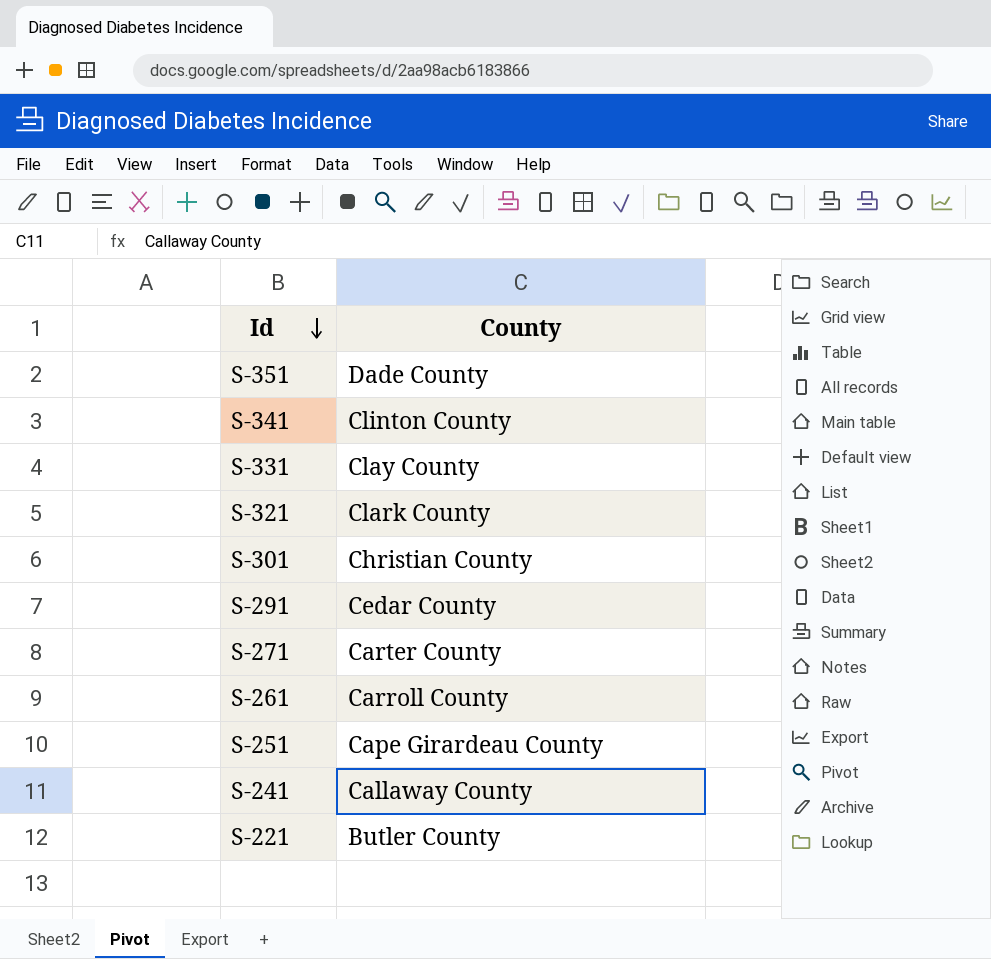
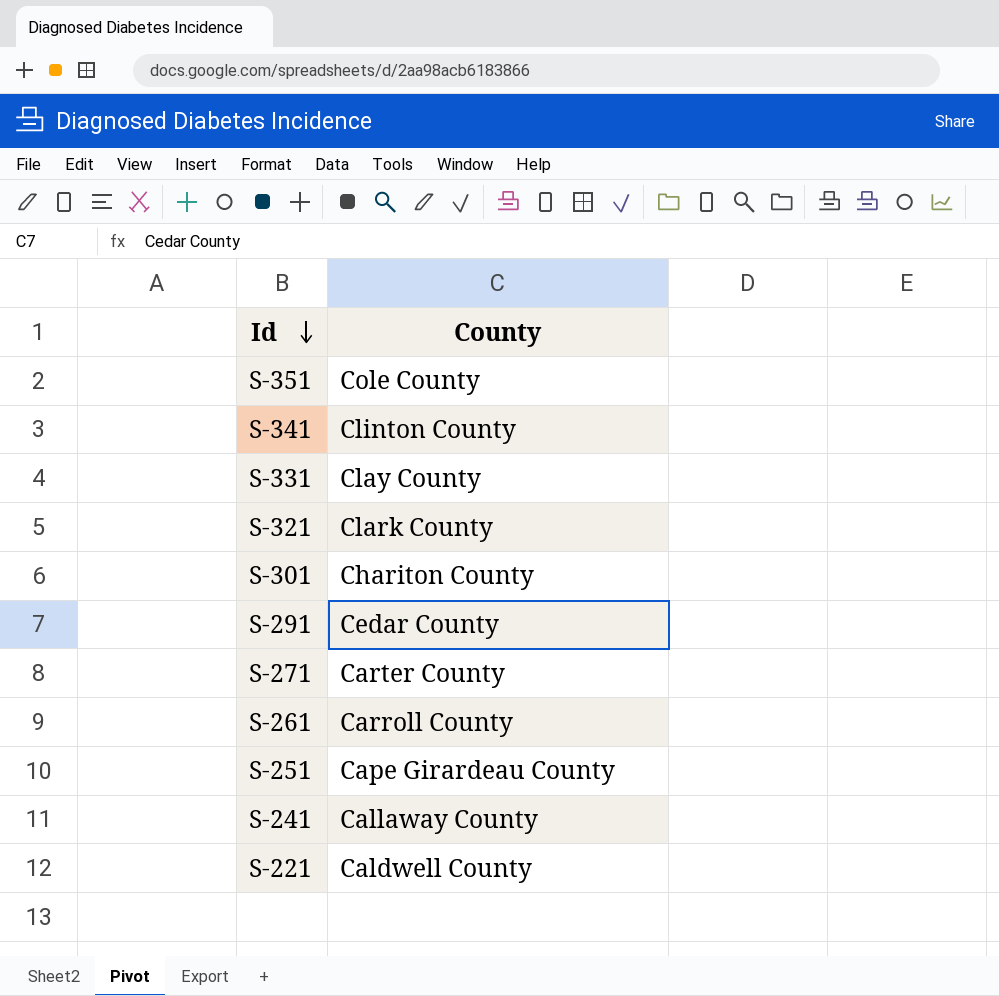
S-351 | County: Dade County -> Cole County
S-301 | County: Christian County -> Chariton County
S-221 | County: Butler County -> Caldwell County

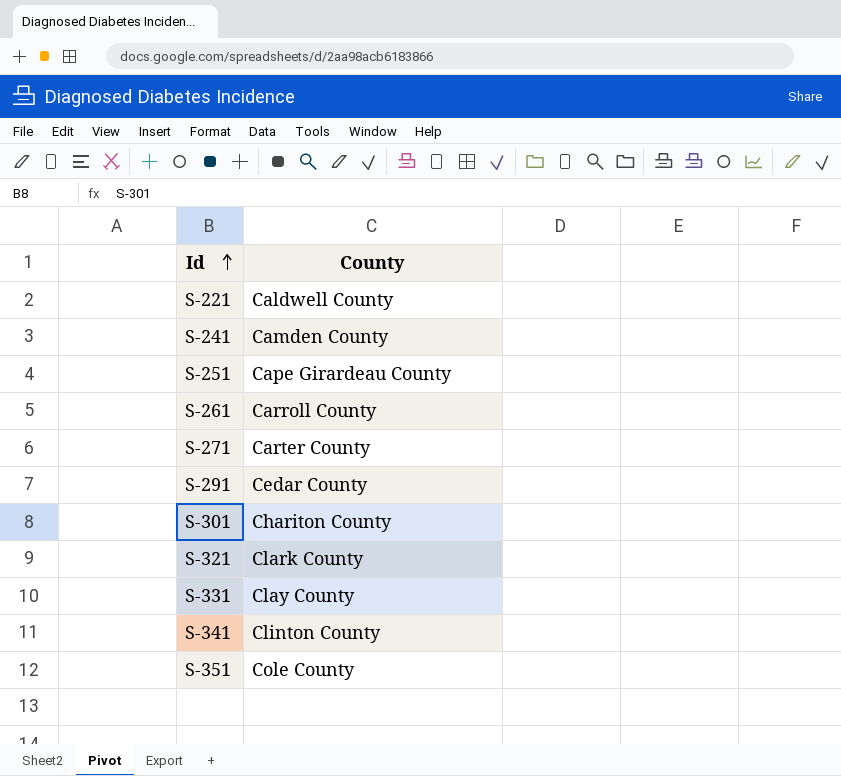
row order: Id descending -> Id ascending
S-241 | County: Callaway County -> Camden County

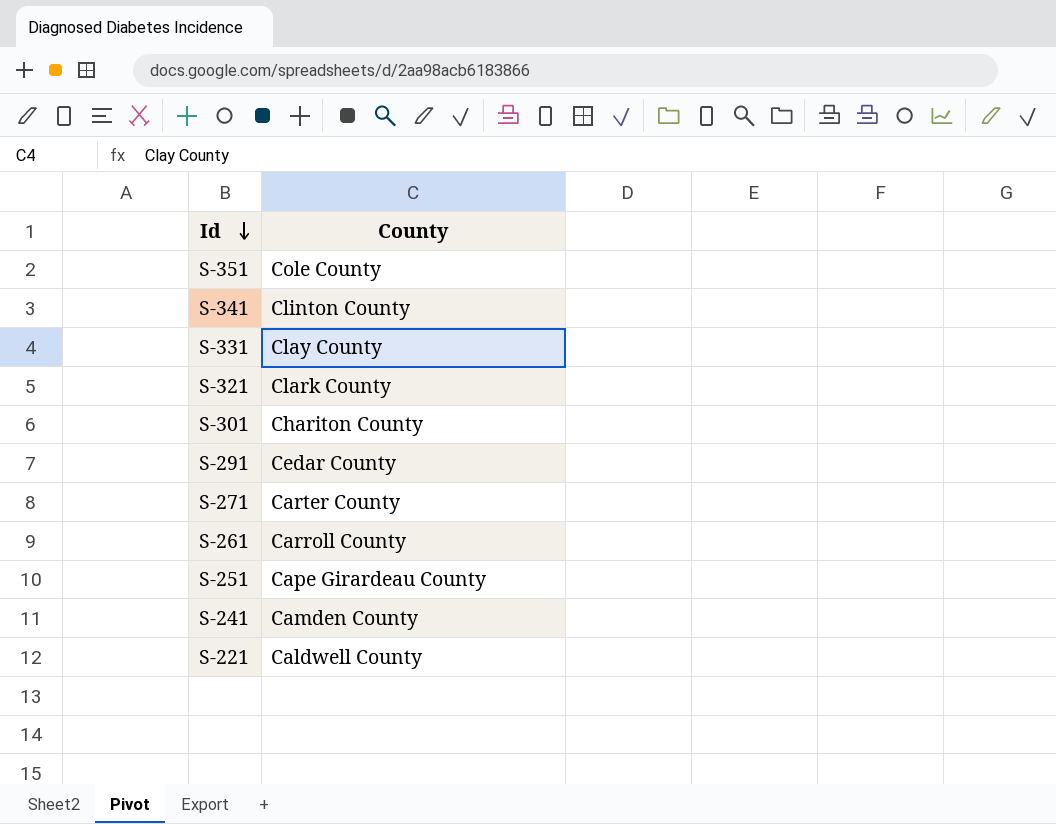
row order: Id ascending -> Id descending

